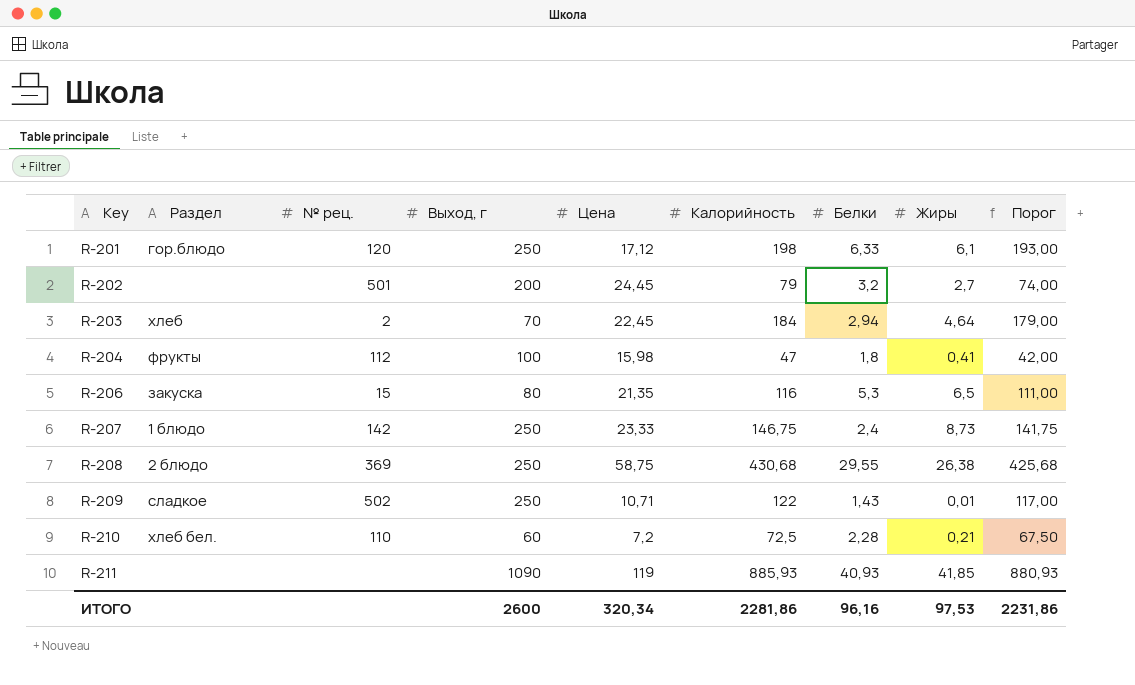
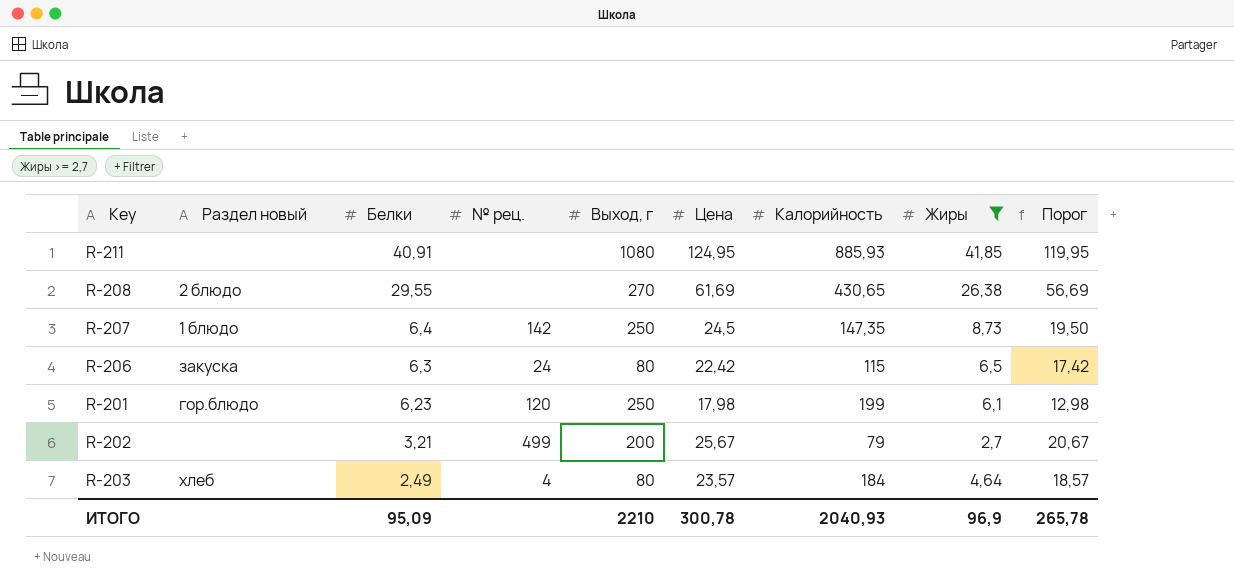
filter: none -> Жиры >= 2,7
row order: Key ascending -> Белки descending
column name: Раздел -> Раздел новый
column Белки | position: 7 -> 3
column Порог | formula: [Калорийность] - 5 -> [Цена] - 5
R-211 | Белки: 40,93 -> 40,91
R-211 | Выход, г: 1090 -> 1080
R-211 | Цена: 119 -> 124,95
R-208 | № рец.: 369 -> none
R-208 | Выход, г: 250 -> 270
R-208 | Цена: 58,75 -> 61,69
R-208 | Калорийность: 430,68 -> 430,65
R-207 | Белки: 2,4 -> 6,4
R-207 | Цена: 23,33 -> 24,5
R-207 | Калорийность: 146,75 -> 147,35
R-206 | Белки: 5,3 -> 6,3
R-206 | № рец.: 15 -> 24
R-206 | Цена: 21,35 -> 22,42
R-206 | Калорийность: 116 -> 115
R-201 | Белки: 6,33 -> 6,23
R-201 | Цена: 17,12 -> 17,98
R-201 | Калорийность: 198 -> 199
R-202 | Белки: 3,2 -> 3,21
R-202 | № рец.: 501 -> 499
R-202 | Цена: 24,45 -> 25,67
R-203 | Белки: 2,94 -> 2,49
R-203 | № рец.: 2 -> 4
R-203 | Выход, г: 70 -> 80
R-203 | Цена: 22,45 -> 23,57
ИТОГО | Белки: 96,16 -> 95,09
ИТОГО | Выход, г: 2600 -> 2210
ИТОГО | Цена: 320,34 -> 300,78
ИТОГО | Калорийность: 2281,86 -> 2040,93
ИТОГО | Жиры: 97,53 -> 96,9
ИТОГО | Порог: 2231,86 -> 265,78

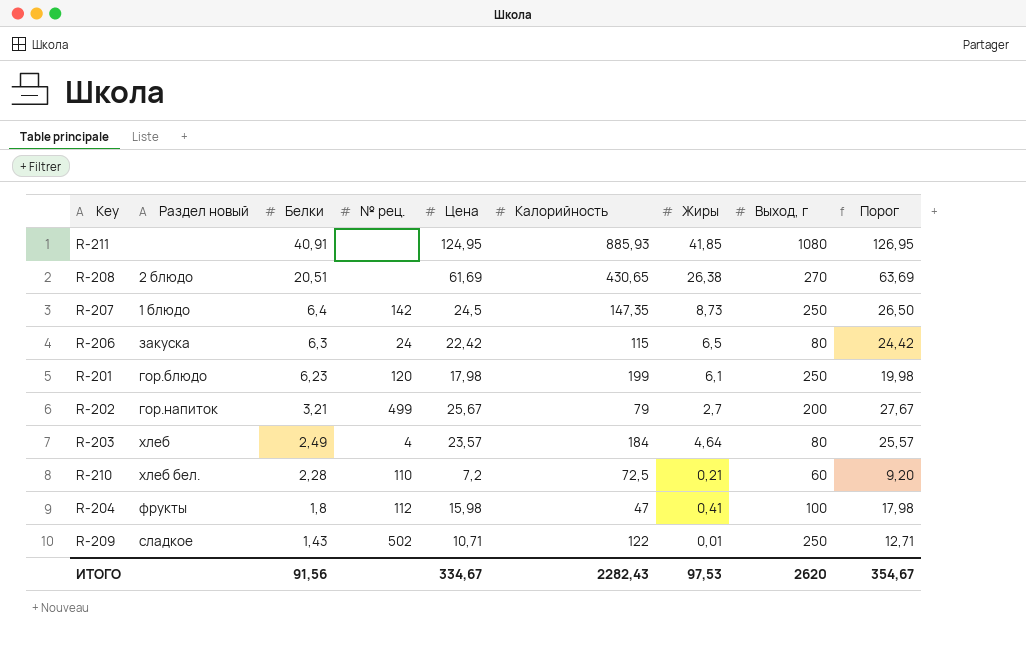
filter: Жиры >= 2,7 -> none
column Выход, г | position: 5 -> 8
column Порог | formula: [Цена] - 5 -> [Цена] + 2
R-208 | Белки: 29,55 -> 20,51
R-202 | Раздел новый: none -> гор.напиток
ИТОГО | Белки: 95,09 -> 91,56
ИТОГО | Цена: 300,78 -> 334,67
ИТОГО | Калорийность: 2040,93 -> 2282,43
ИТОГО | Жиры: 96,9 -> 97,53
ИТОГО | Выход, г: 2210 -> 2620
ИТОГО | Порог: 265,78 -> 354,67

